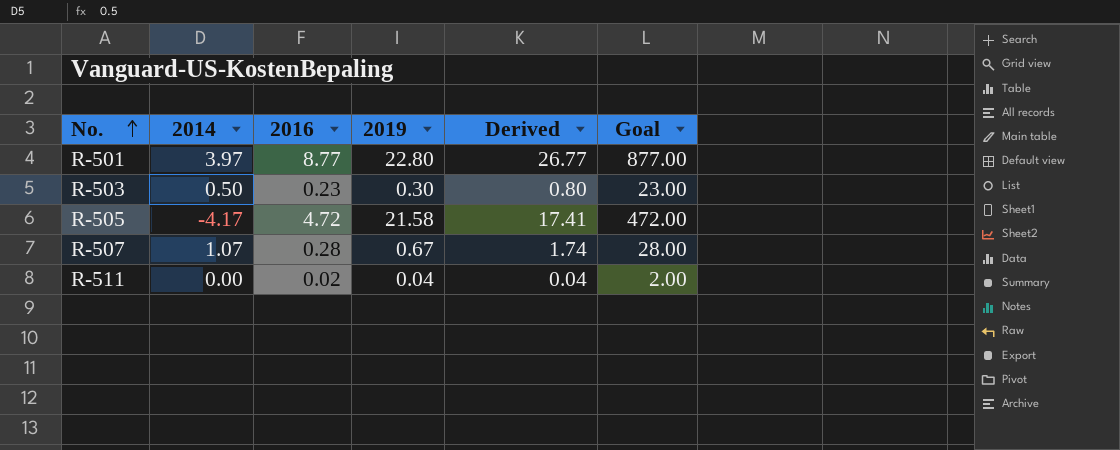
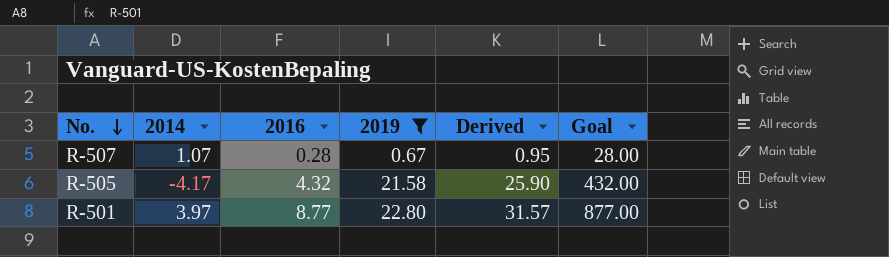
filter: none -> 2019 >= 0.67
row order: No. ascending -> No. descending
column Derived | formula: [2014] + [2019] -> [2016] + [2019]
R-505 | 2016: 4.72 -> 4.32
R-505 | Goal: 472.00 -> 432.00

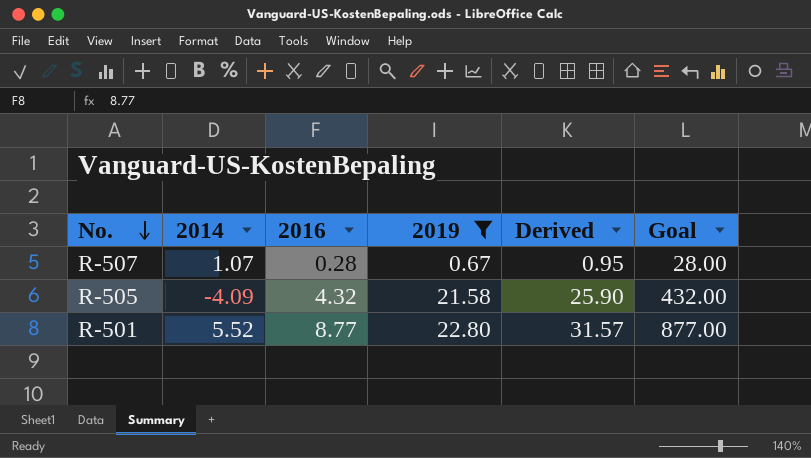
R-505 | 2014: -4.17 -> -4.09
R-501 | 2014: 3.97 -> 5.52

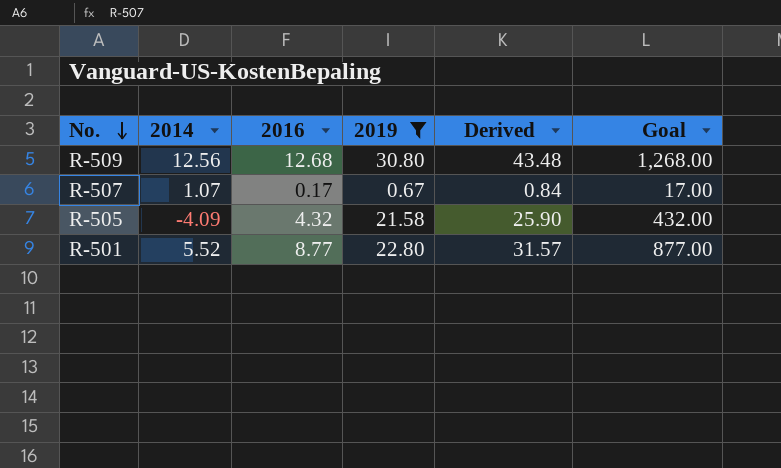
row R-509: none -> 12.56 | 12.68 | 30.80 | 43.48 | 1,268.00
R-507 | 2016: 0.28 -> 0.17
R-507 | Derived: 0.95 -> 0.84
R-507 | Goal: 28.00 -> 17.00

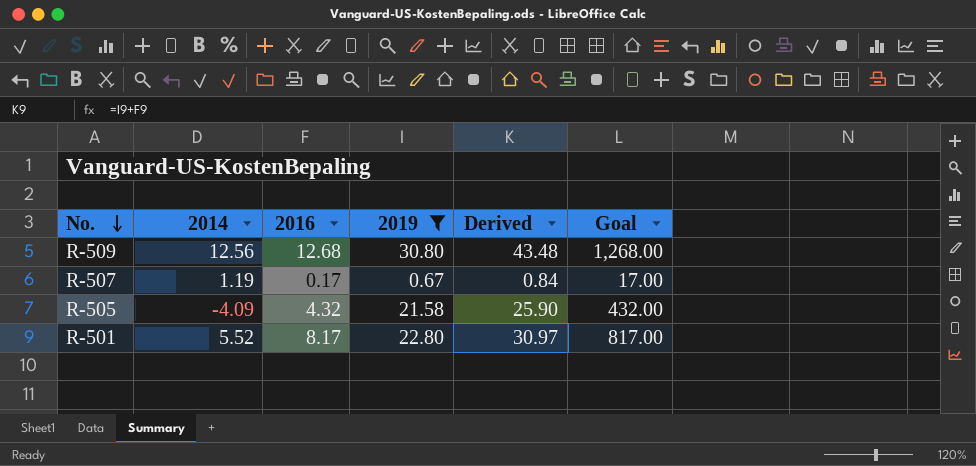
R-507 | 2014: 1.07 -> 1.19
R-501 | 2016: 8.77 -> 8.17
R-501 | Derived: 31.57 -> 30.97
R-501 | Goal: 877.00 -> 817.00

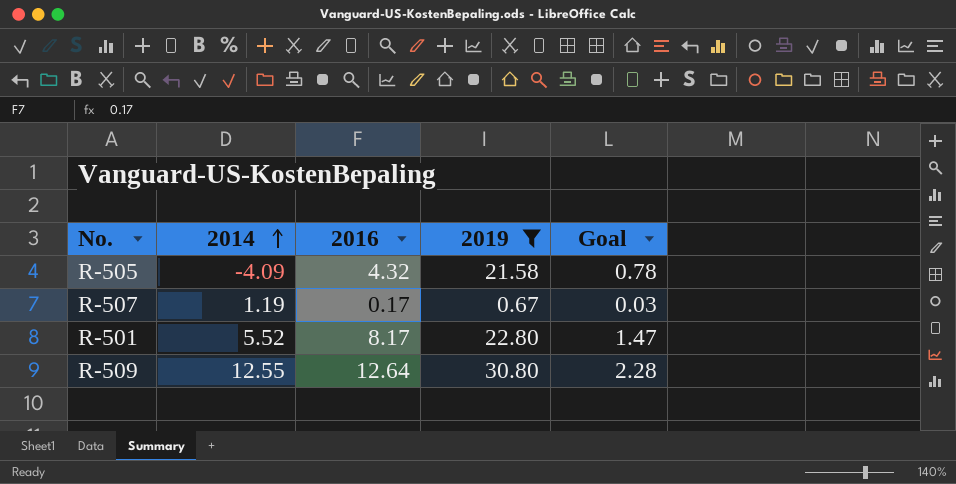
row order: No. descending -> 2014 ascending
column Derived | formula: [2016] + [2019] -> none
column Goal | formula: [2016] * 100 -> [2016] * 0.18
R-509 | 2014: 12.56 -> 12.55
R-509 | 2016: 12.68 -> 12.64

